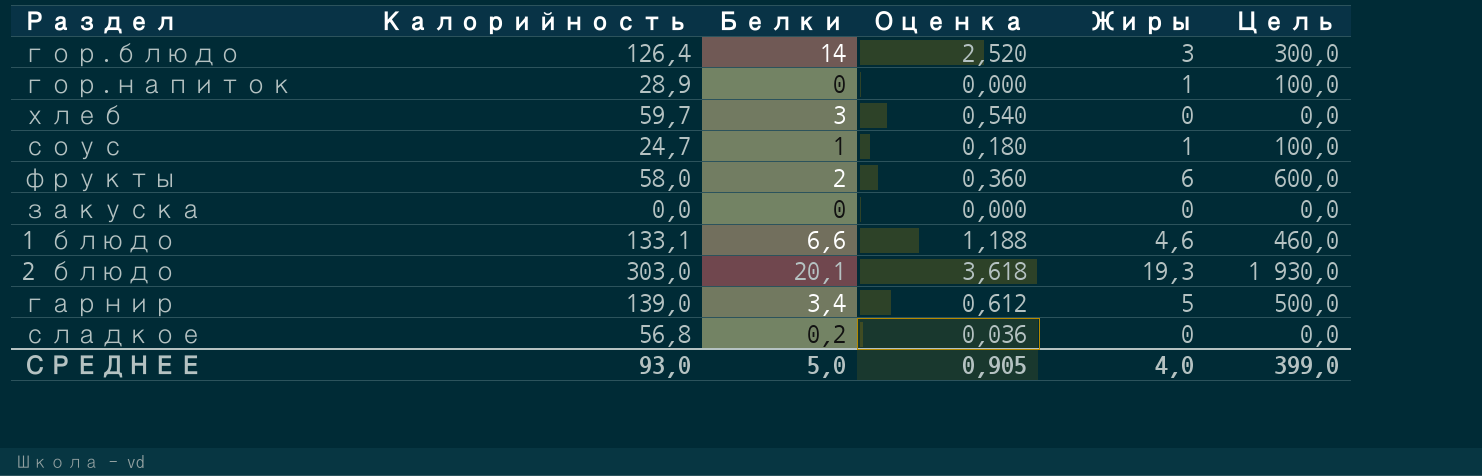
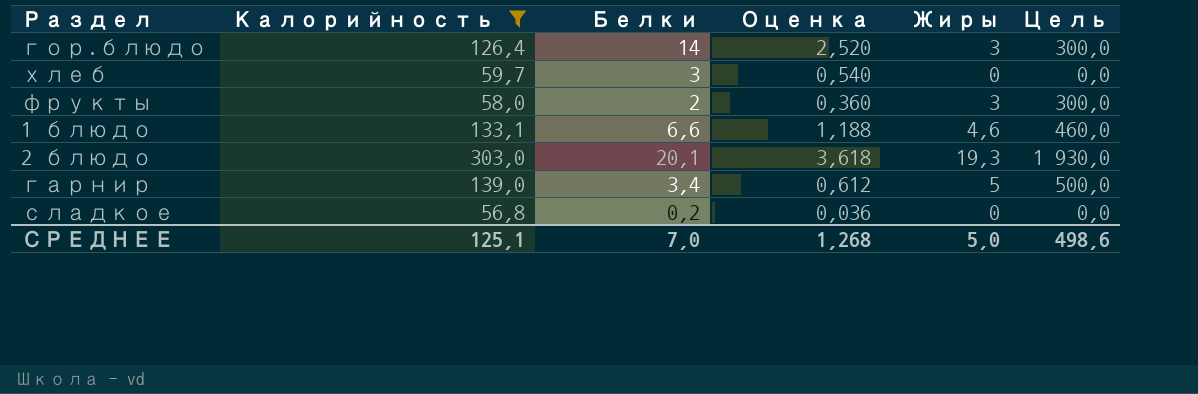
filter: none -> Калорийность >= 56,8
фрукты | Жиры: 6 -> 3
фрукты | Цель: 600,0 -> 300,0
СРЕДНЕЕ | Калорийность: 93,0 -> 125,1
СРЕДНЕЕ | Белки: 5,0 -> 7,0
СРЕДНЕЕ | Оценка: 0,905 -> 1,268
СРЕДНЕЕ | Жиры: 4,0 -> 5,0
СРЕДНЕЕ | Цель: 399,0 -> 498,6

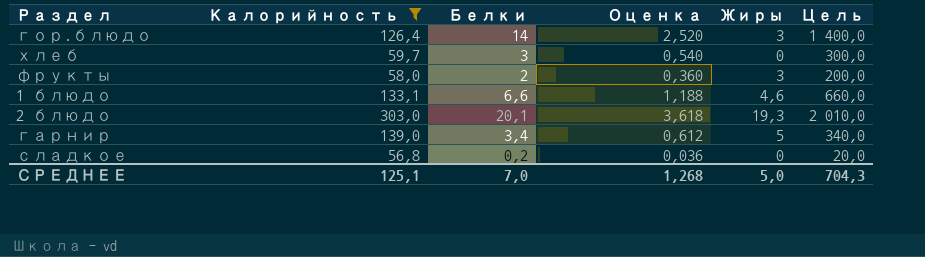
column Цель | formula: [Жиры] * 100 -> [Белки] * 100
СРЕДНЕЕ | Цель: 498,6 -> 704,3

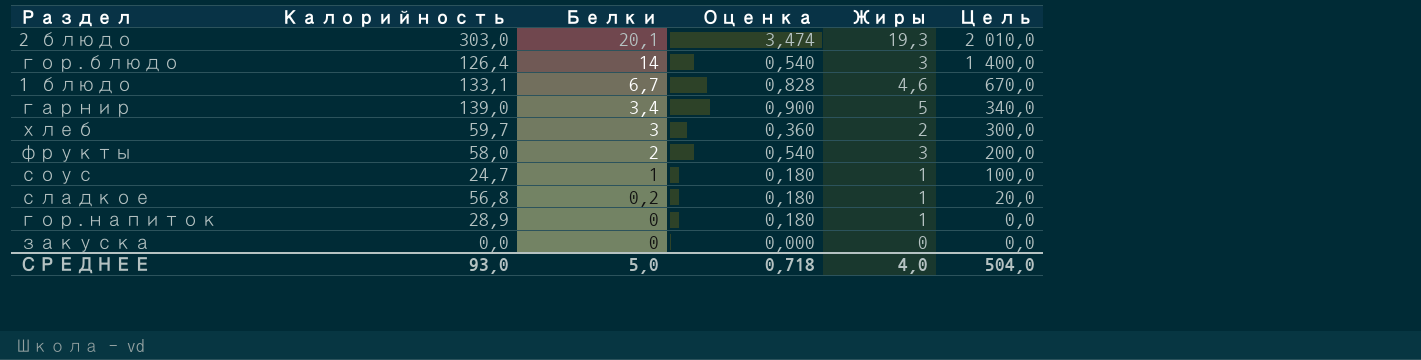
filter: Калорийность >= 56,8 -> none
row order: none -> Белки descending
column Оценка | formula: [Белки] * 0,18 -> [Жиры] * 0,18
1 блюдо | Белки: 6,6 -> 6,7
1 блюдо | Цель: 660,0 -> 670,0
хлеб | Жиры: 0 -> 2
сладкое | Жиры: 0 -> 1
СРЕДНЕЕ | Калорийность: 125,1 -> 93,0
СРЕДНЕЕ | Белки: 7,0 -> 5,0
СРЕДНЕЕ | Оценка: 1,268 -> 0,718
СРЕДНЕЕ | Жиры: 5,0 -> 4,0
СРЕДНЕЕ | Цель: 704,3 -> 504,0

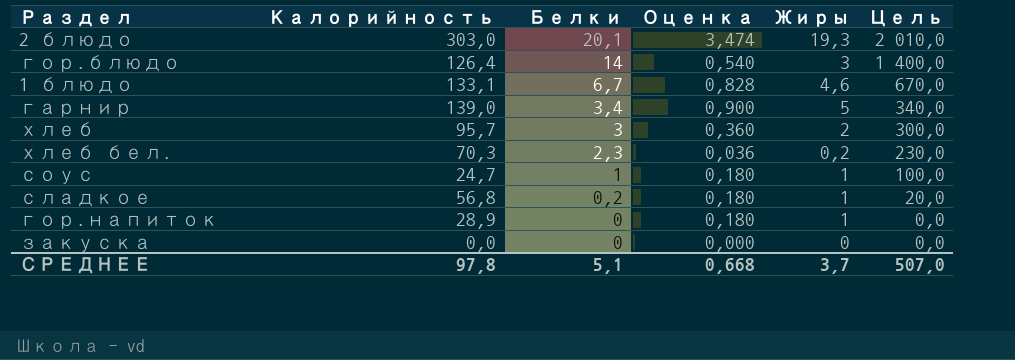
row фрукты: 58,0 | 2 | 0,540 | 3 | 200,0 -> none
хлеб | Калорийность: 59,7 -> 95,7
row хлеб бел.: none -> 70,3 | 2,3 | 0,036 | 0,2 | 230,0
СРЕДНЕЕ | Калорийность: 93,0 -> 97,8
СРЕДНЕЕ | Белки: 5,0 -> 5,1
СРЕДНЕЕ | Оценка: 0,718 -> 0,668
СРЕДНЕЕ | Жиры: 4,0 -> 3,7
СРЕДНЕЕ | Цель: 504,0 -> 507,0

